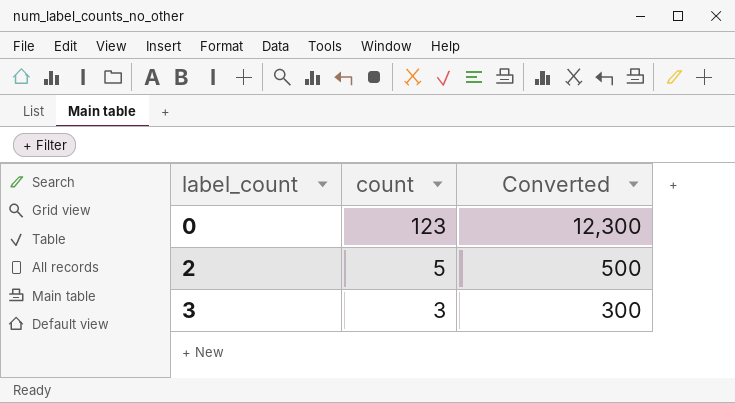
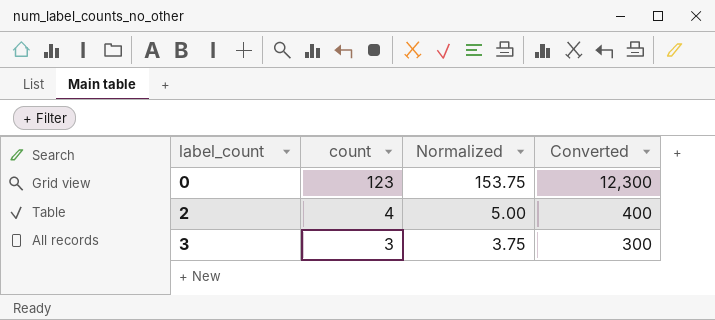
column Normalized | formula: none -> [count] * 1.25
2 | count: 5 -> 4
2 | Converted: 500 -> 400

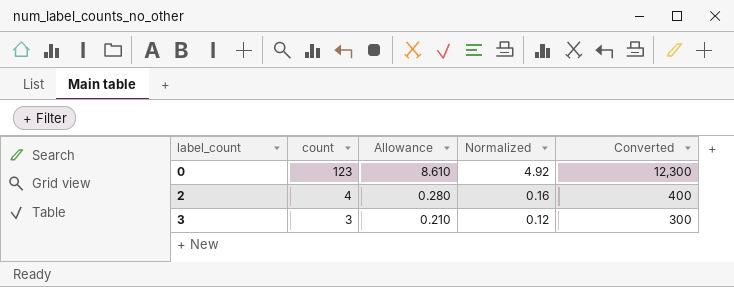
column Allowance | formula: none -> [count] * 0.07
column Normalized | formula: [count] * 1.25 -> [count] * 0.04

